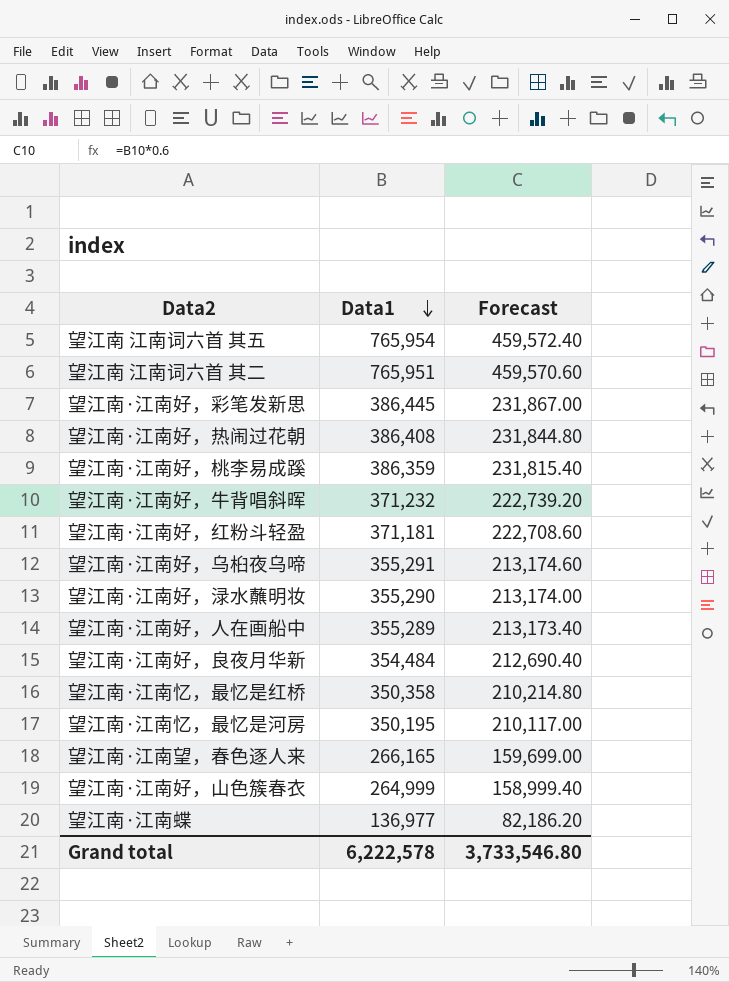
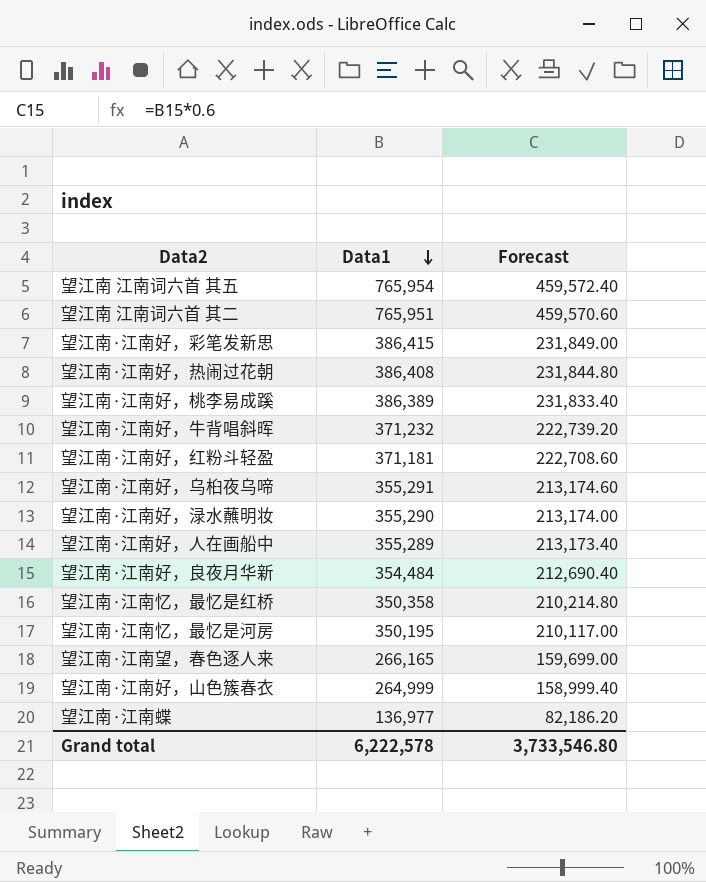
望江南·江南好，彩笔发新思 | Data1: 386,445 -> 386,415
望江南·江南好，彩笔发新思 | Forecast: 231,867.00 -> 231,849.00
望江南·江南好，桃李易成蹊 | Data1: 386,359 -> 386,389
望江南·江南好，桃李易成蹊 | Forecast: 231,815.40 -> 231,833.40

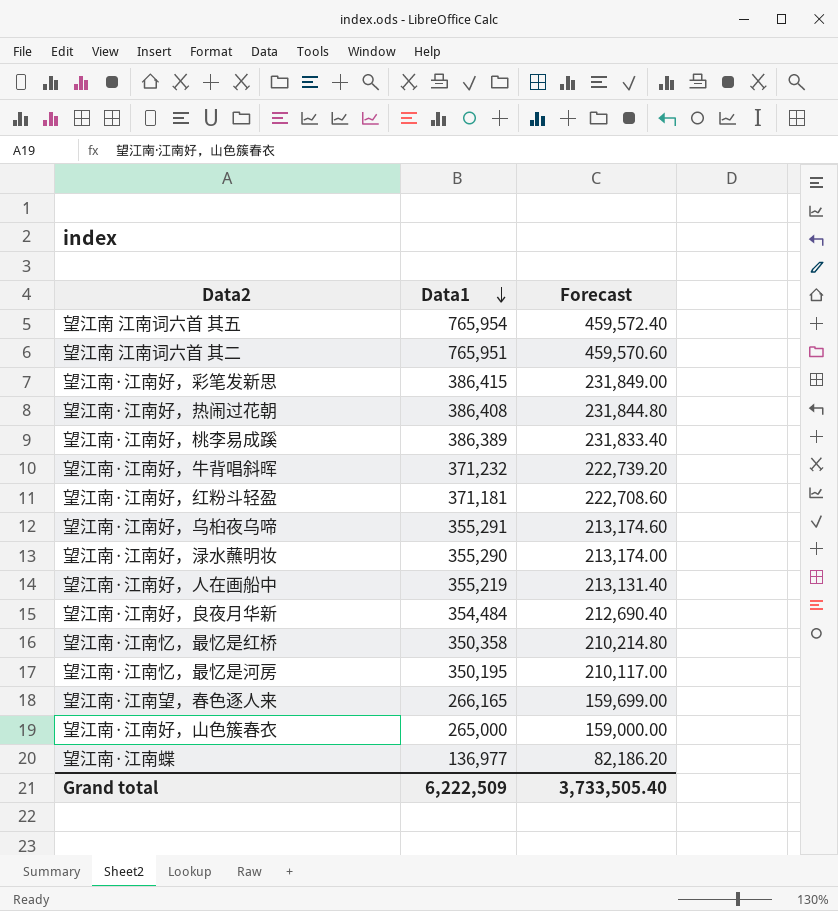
望江南·江南好，人在画船中 | Data1: 355,289 -> 355,219
望江南·江南好，人在画船中 | Forecast: 213,173.40 -> 213,131.40
望江南·江南好，山色簇春衣 | Data1: 264,999 -> 265,000
望江南·江南好，山色簇春衣 | Forecast: 158,999.40 -> 159,000.00
Grand total | Data1: 6,222,578 -> 6,222,509
Grand total | Forecast: 3,733,546.80 -> 3,733,505.40

